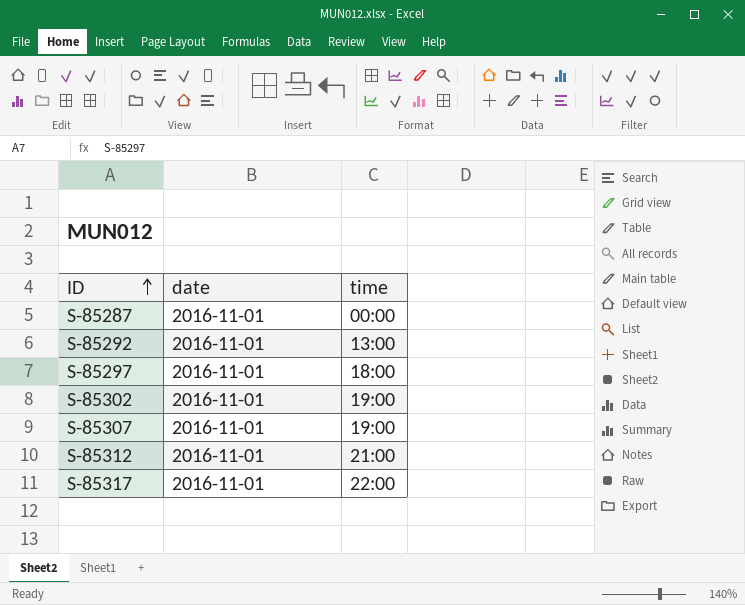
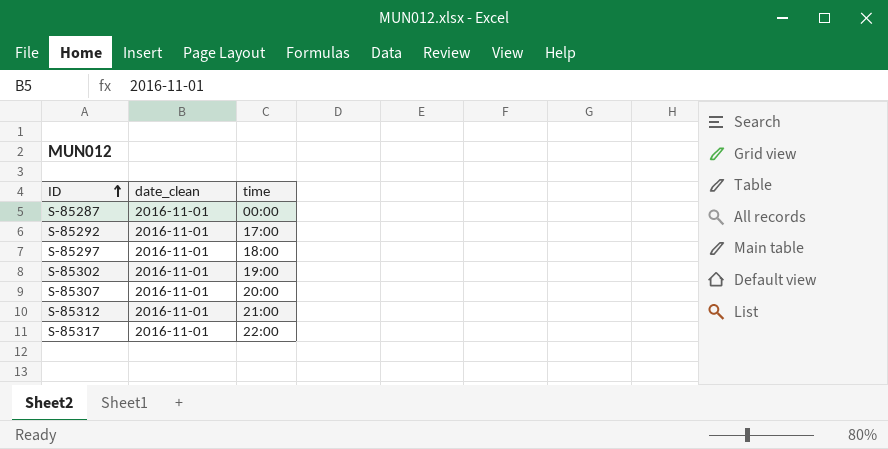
column name: date -> date_clean
S-85292 | time: 13:00 -> 17:00
S-85307 | time: 19:00 -> 20:00

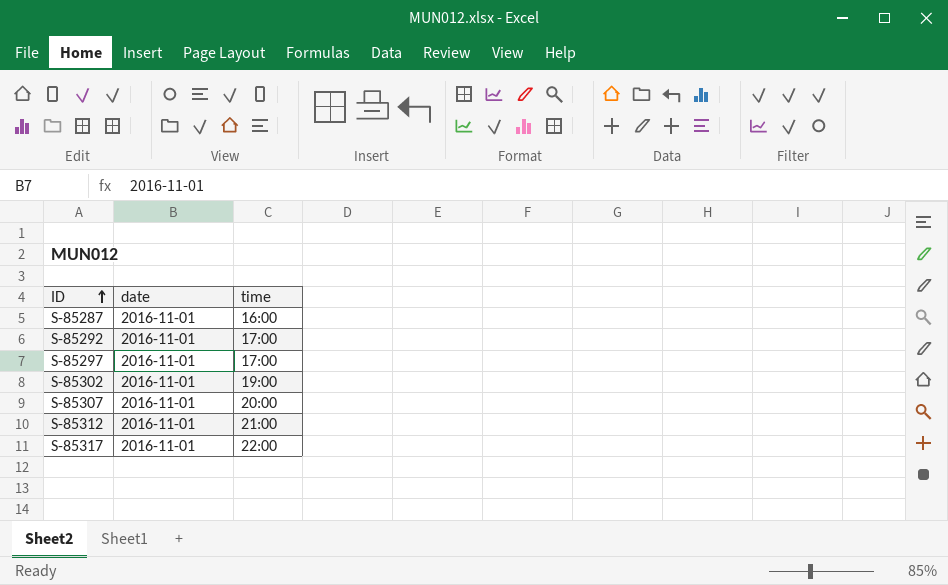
column name: date_clean -> date
S-85287 | time: 00:00 -> 16:00
S-85297 | time: 18:00 -> 17:00

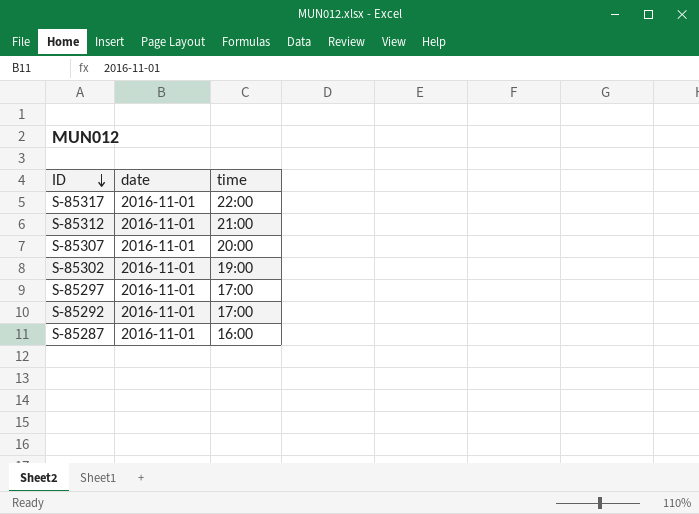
row order: ID ascending -> ID descending

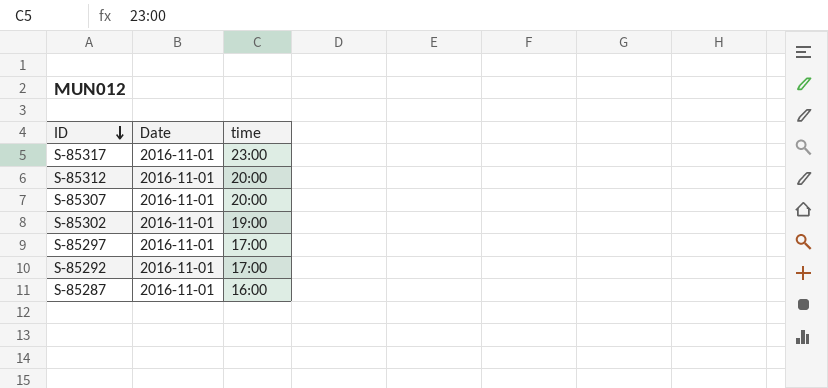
column name: date -> Date
S-85317 | time: 22:00 -> 23:00
S-85312 | time: 21:00 -> 20:00

